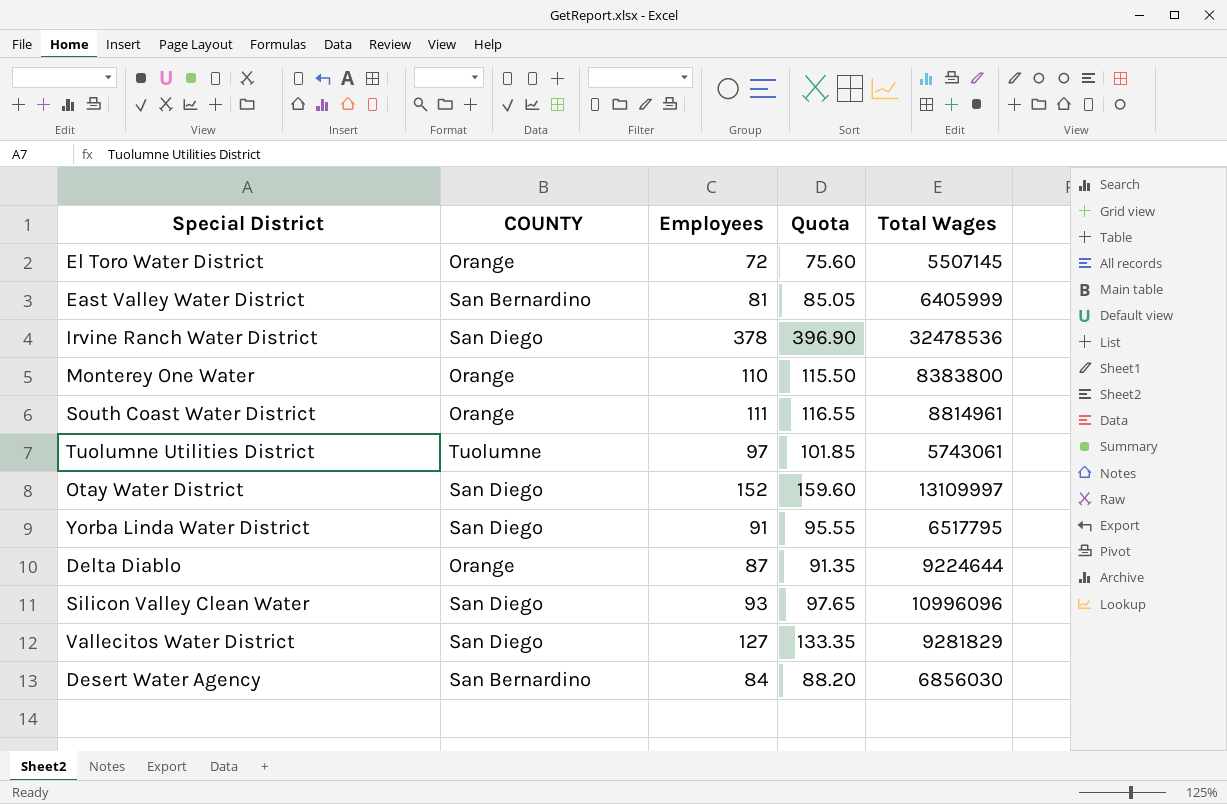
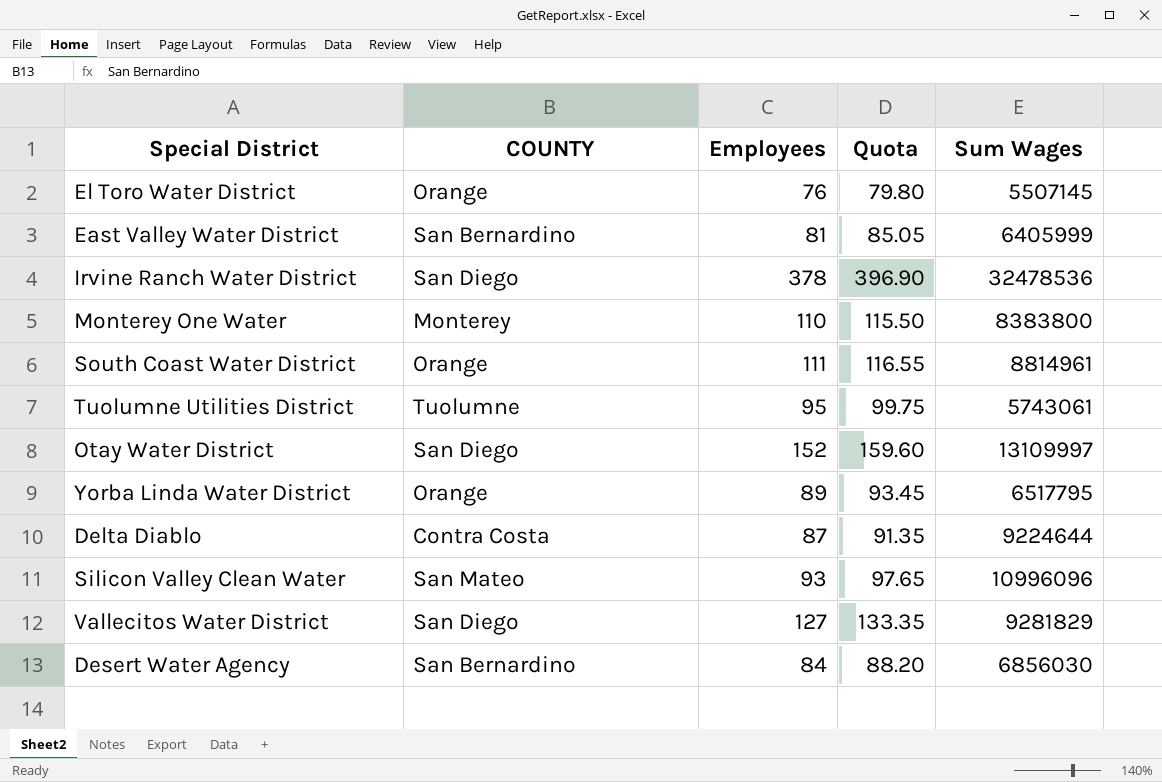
column name: Total Wages -> Sum Wages
El Toro Water District | Employees: 72 -> 76
El Toro Water District | Quota: 75.60 -> 79.80
Monterey One Water | COUNTY: Orange -> Monterey
Tuolumne Utilities District | Employees: 97 -> 95
Tuolumne Utilities District | Quota: 101.85 -> 99.75
Yorba Linda Water District | COUNTY: San Diego -> Orange
Yorba Linda Water District | Employees: 91 -> 89
Yorba Linda Water District | Quota: 95.55 -> 93.45
Delta Diablo | COUNTY: Orange -> Contra Costa
Silicon Valley Clean Water | COUNTY: San Diego -> San Mateo

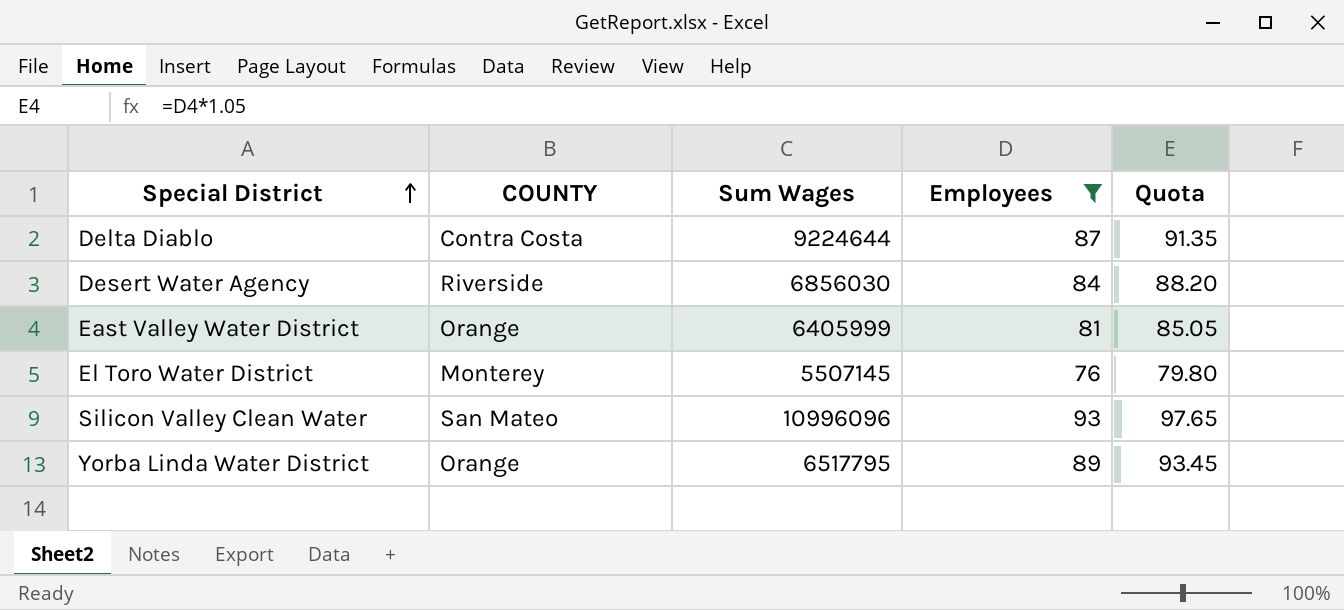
filter: none -> Employees <= 93
row order: none -> Special District ascending
column Sum Wages | position: 5 -> 3
Desert Water Agency | COUNTY: San Bernardino -> Riverside
East Valley Water District | COUNTY: San Bernardino -> Orange
El Toro Water District | COUNTY: Orange -> Monterey

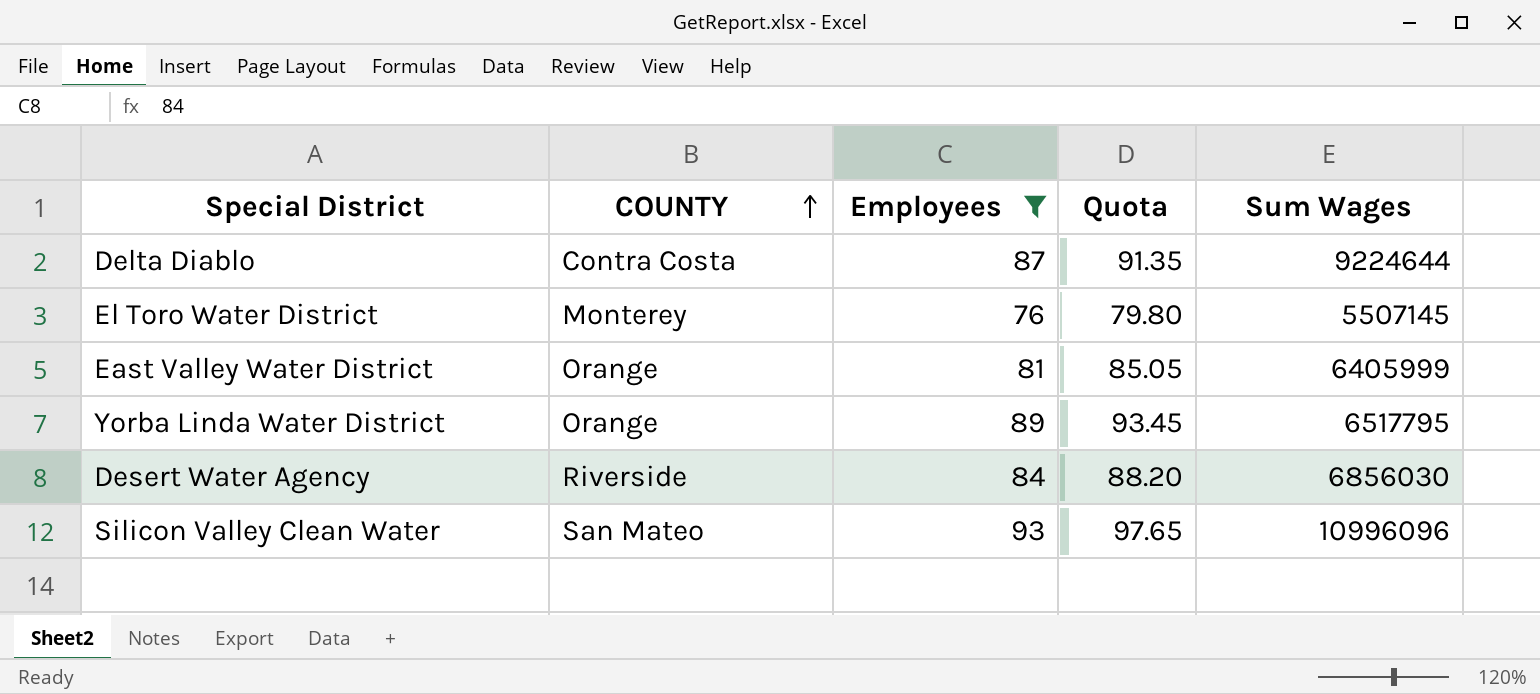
row order: Special District ascending -> COUNTY ascending
column Sum Wages | position: 3 -> 5

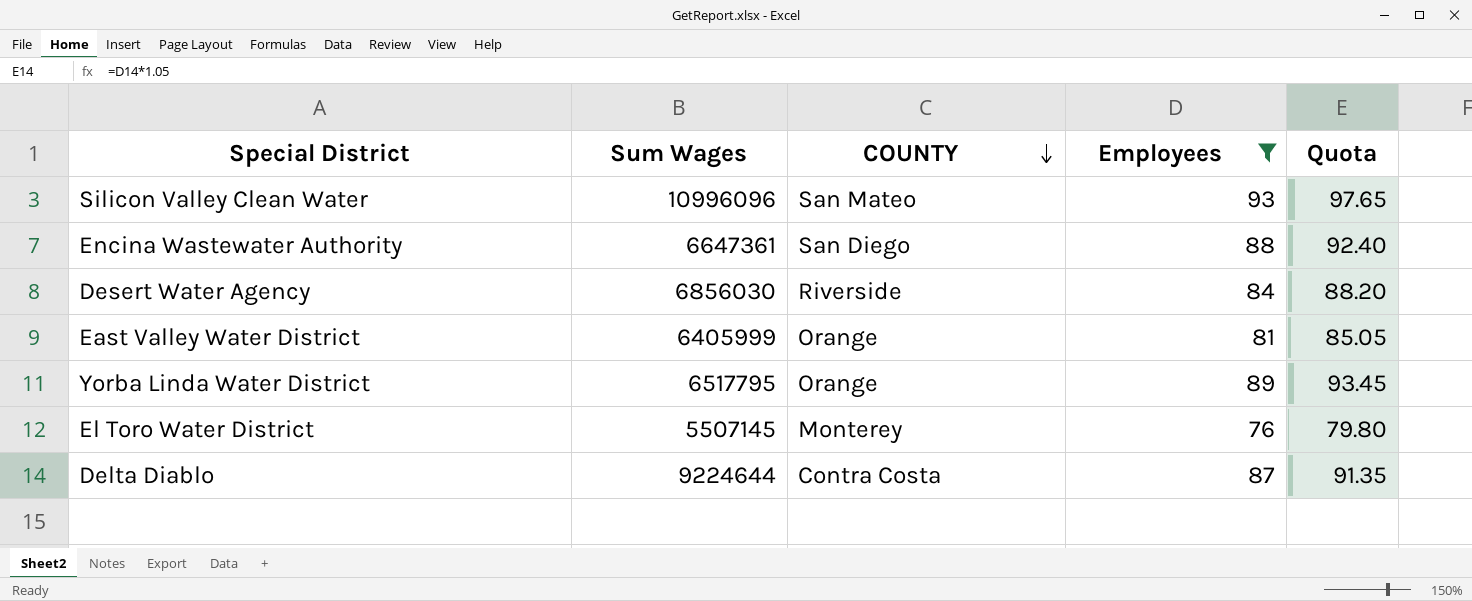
row order: COUNTY ascending -> COUNTY descending
column Sum Wages | position: 5 -> 2
row Encina Wastewater Authority: none -> 6647361 | San Diego | 88 | 92.40

